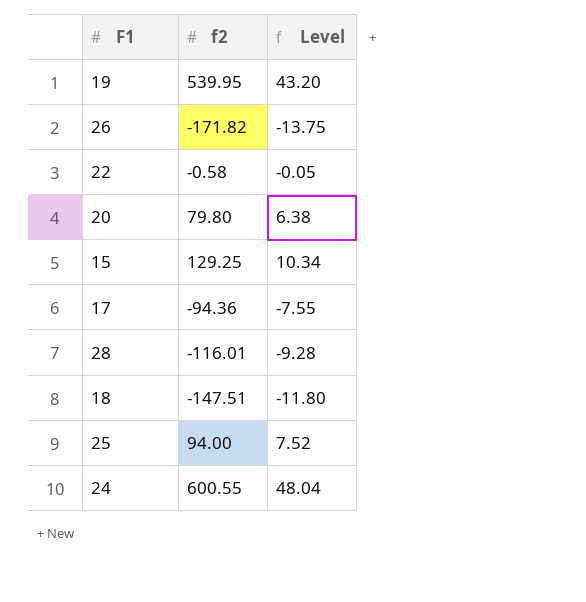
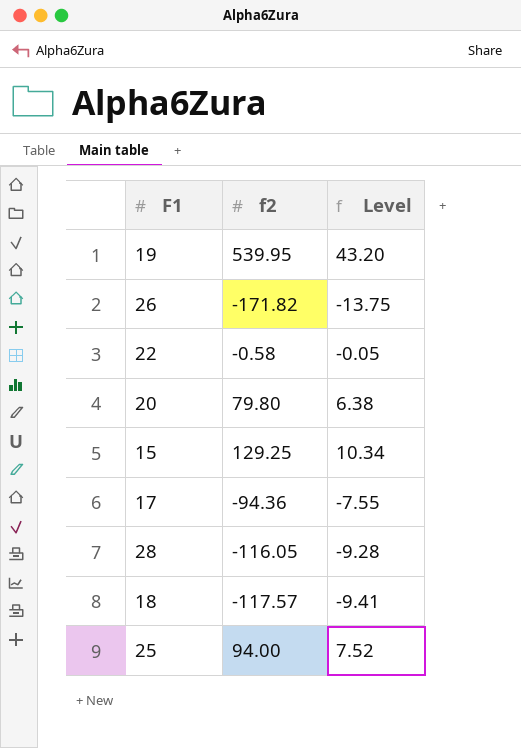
row 24: 600.55 | 48.04 -> none
28 | f2: -116.01 -> -116.05
18 | f2: -147.51 -> -117.57
18 | Level: -11.80 -> -9.41

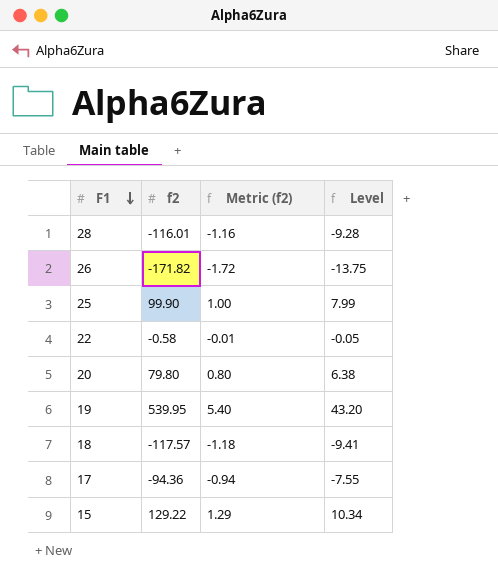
row order: none -> F1 descending
column Metric (f2) | formula: none -> [f2] * 0.01
28 | f2: -116.05 -> -116.01
25 | f2: 94.00 -> 99.90
25 | Level: 7.52 -> 7.99
15 | f2: 129.25 -> 129.22

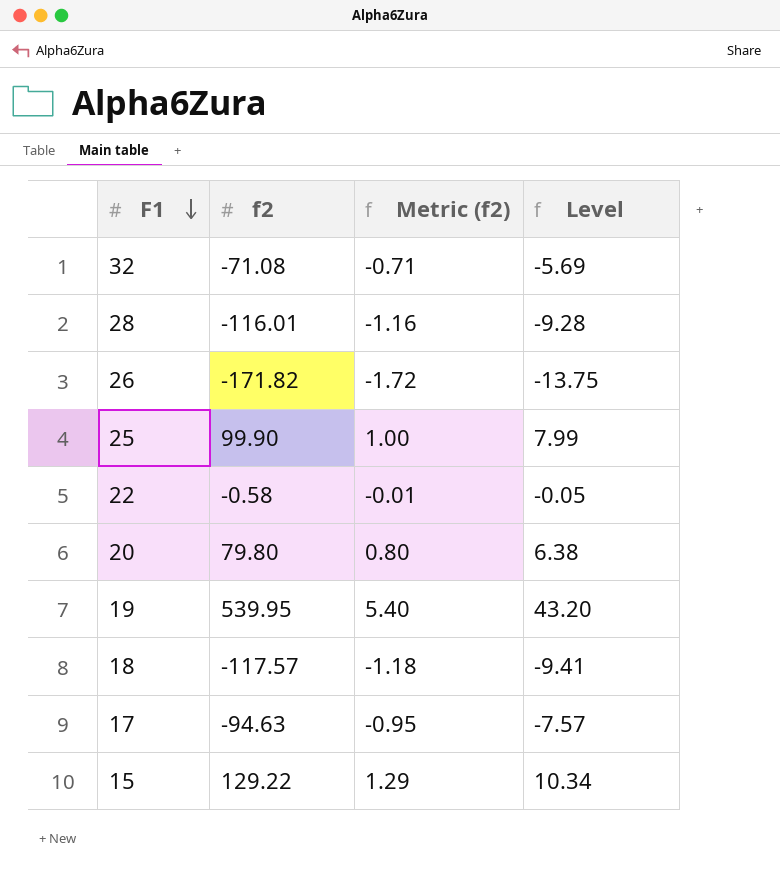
row 32: none -> -71.08 | -0.71 | -5.69
17 | f2: -94.36 -> -94.63
17 | Metric (f2): -0.94 -> -0.95
17 | Level: -7.55 -> -7.57

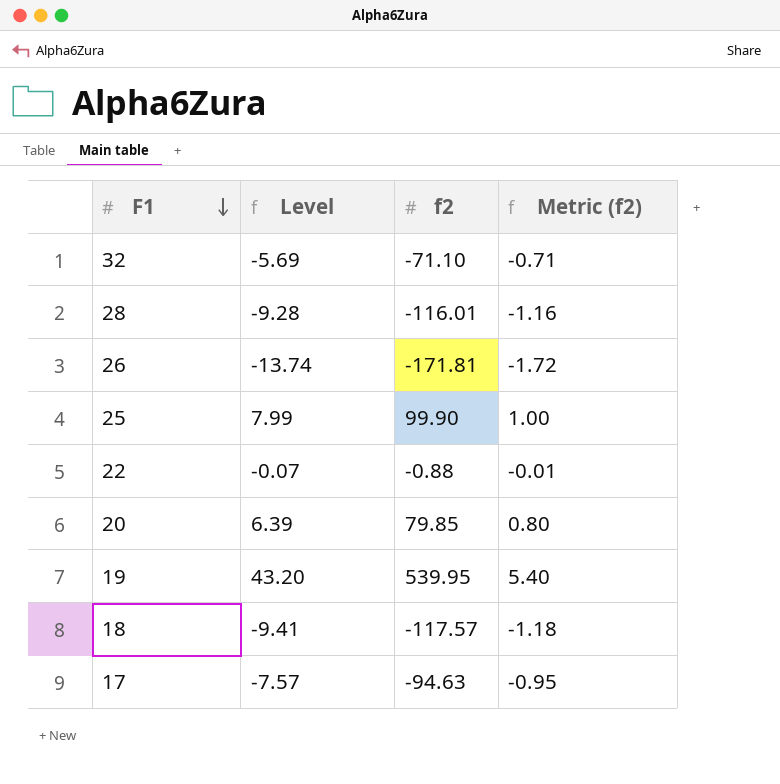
column Level | position: 4 -> 2
row 15: 129.22 | 1.29 | 10.34 -> none
32 | f2: -71.08 -> -71.10
26 | Level: -13.75 -> -13.74
26 | f2: -171.82 -> -171.81
22 | Level: -0.05 -> -0.07
22 | f2: -0.58 -> -0.88
20 | Level: 6.38 -> 6.39
20 | f2: 79.80 -> 79.85

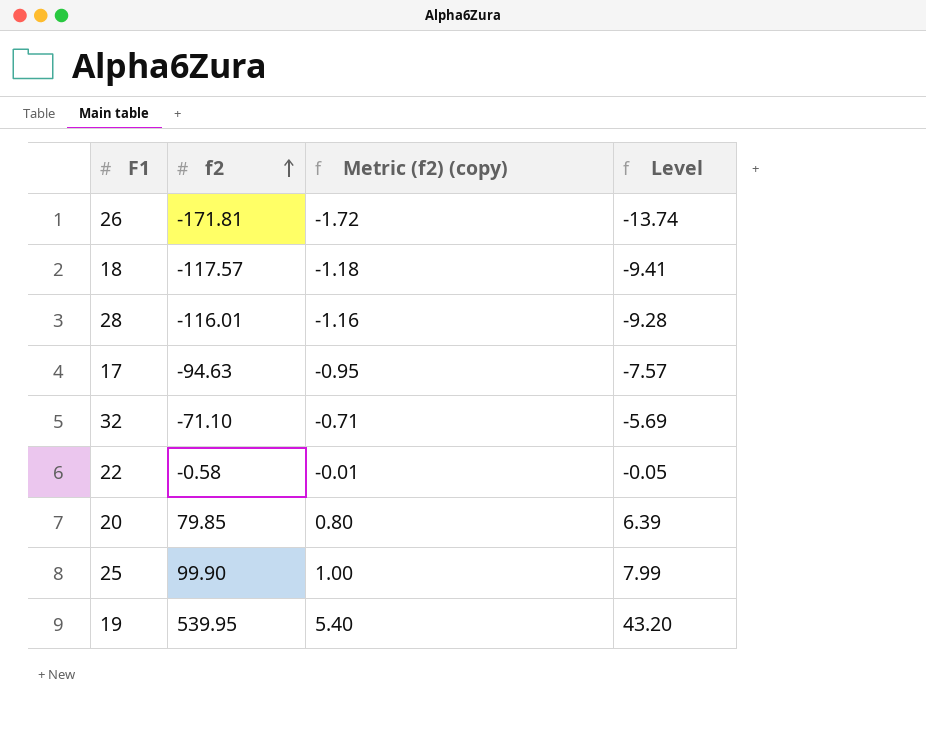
row order: F1 descending -> f2 ascending
column name: Metric (f2) -> Metric (f2) (copy)
column Level | position: 2 -> 4
22 | f2: -0.88 -> -0.58
22 | Level: -0.07 -> -0.05

